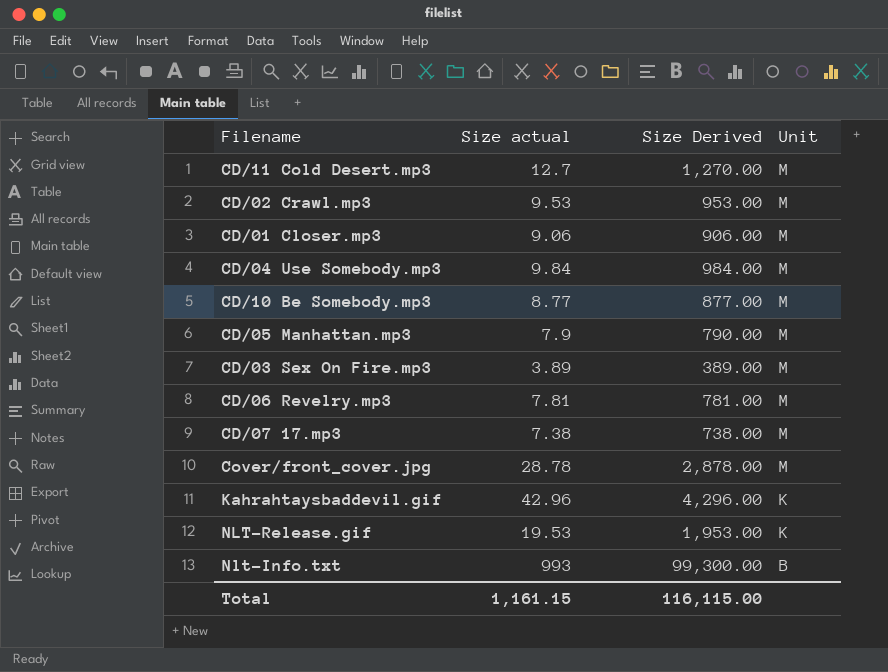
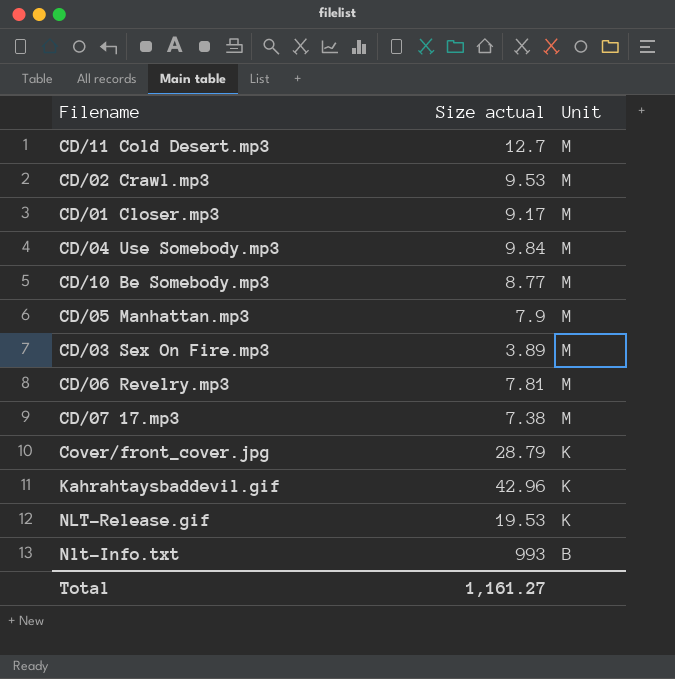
column Size Derived | formula: [Size actual] * 100 -> none
CD/01 Closer.mp3 | Size actual: 9.06 -> 9.17
Cover/front_cover.jpg | Size actual: 28.78 -> 28.79
Cover/front_cover.jpg | Unit: M -> K
Total | Size actual: 1,161.15 -> 1,161.27

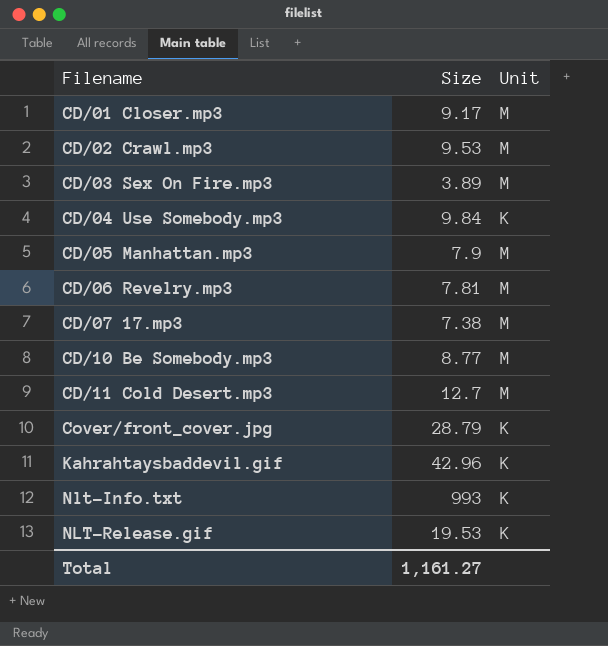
row order: Unit descending -> Filename ascending
column name: Size actual -> Size
CD/04 Use Somebody.mp3 | Unit: M -> K
Nlt-Info.txt | Unit: B -> K

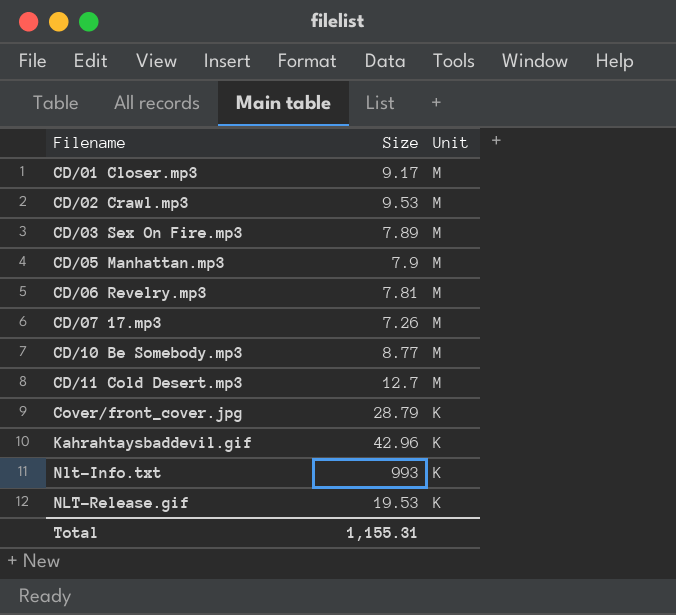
row CD/04 Use Somebody.mp3: 9.84 | K -> none
CD/03 Sex On Fire.mp3 | Size: 3.89 -> 7.89
CD/07 17.mp3 | Size: 7.38 -> 7.26
Total | Size: 1,161.27 -> 1,155.31

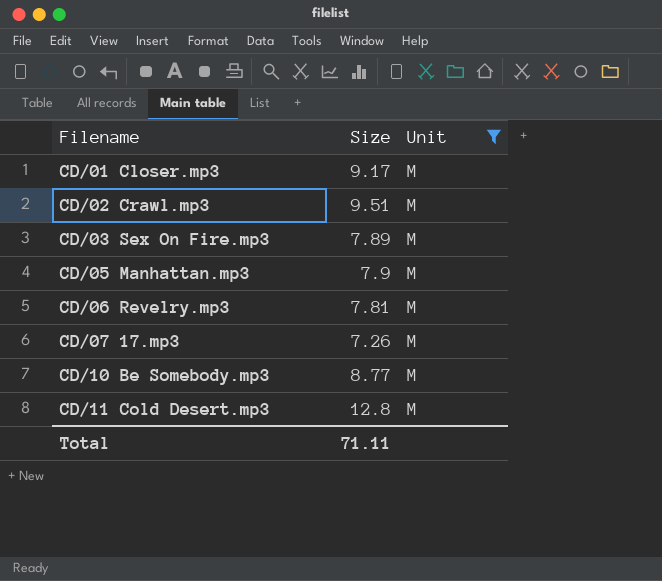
filter: none -> Unit = M
CD/02 Crawl.mp3 | Size: 9.53 -> 9.51
CD/11 Cold Desert.mp3 | Size: 12.7 -> 12.8
Total | Size: 1,155.31 -> 71.11

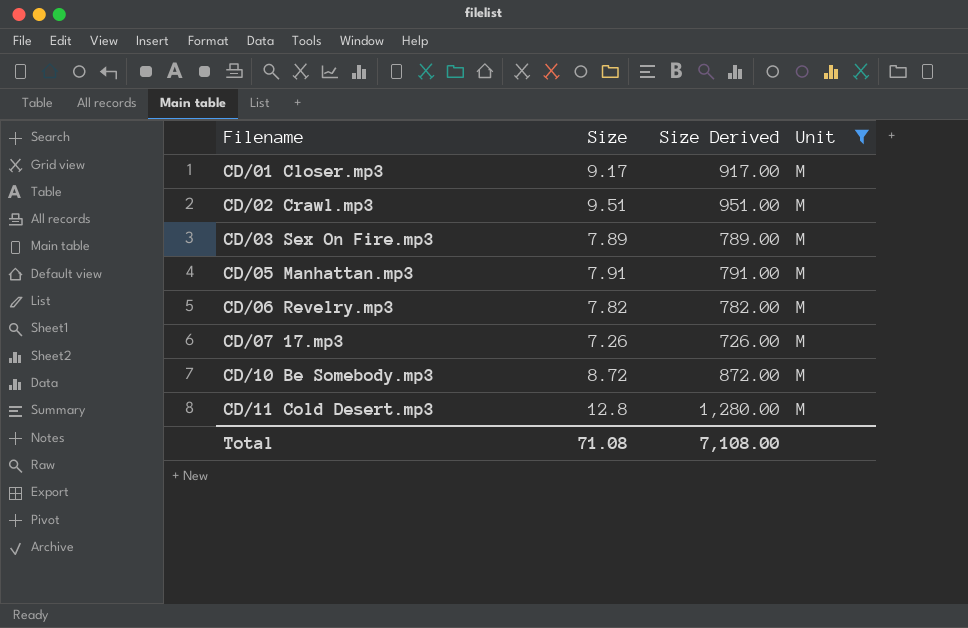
column Size Derived | formula: none -> [Size] * 100
CD/05 Manhattan.mp3 | Size: 7.9 -> 7.91
CD/06 Revelry.mp3 | Size: 7.81 -> 7.82
CD/10 Be Somebody.mp3 | Size: 8.77 -> 8.72
Total | Size: 71.11 -> 71.08

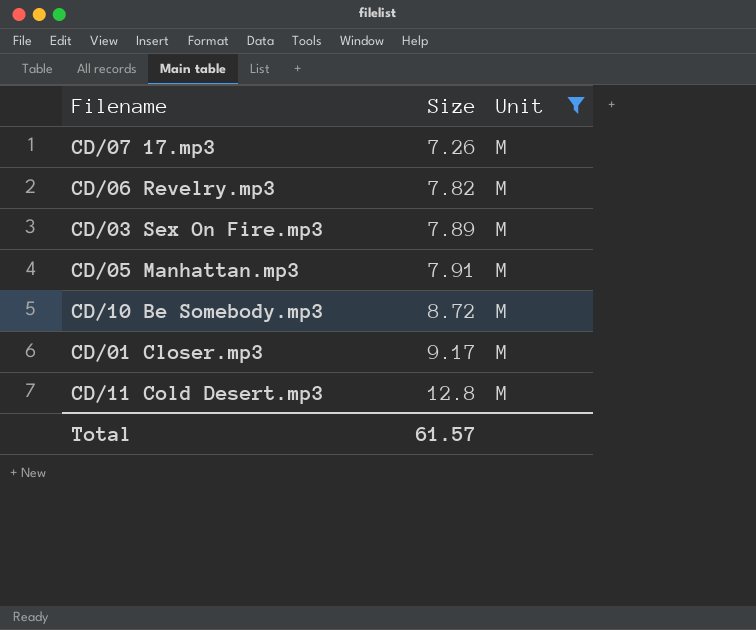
row order: Filename ascending -> Size ascending
column Size Derived | formula: [Size] * 100 -> none
row CD/02 Crawl.mp3: 9.51 | 951.00 | M -> none
Total | Size: 71.08 -> 61.57

